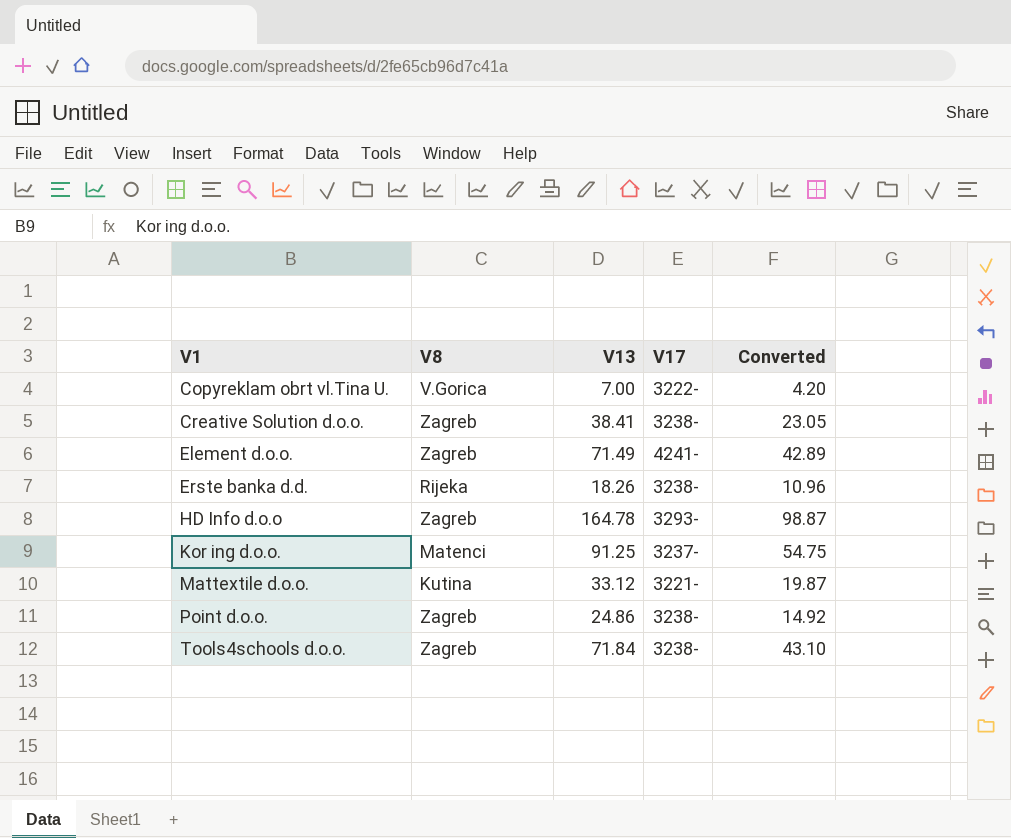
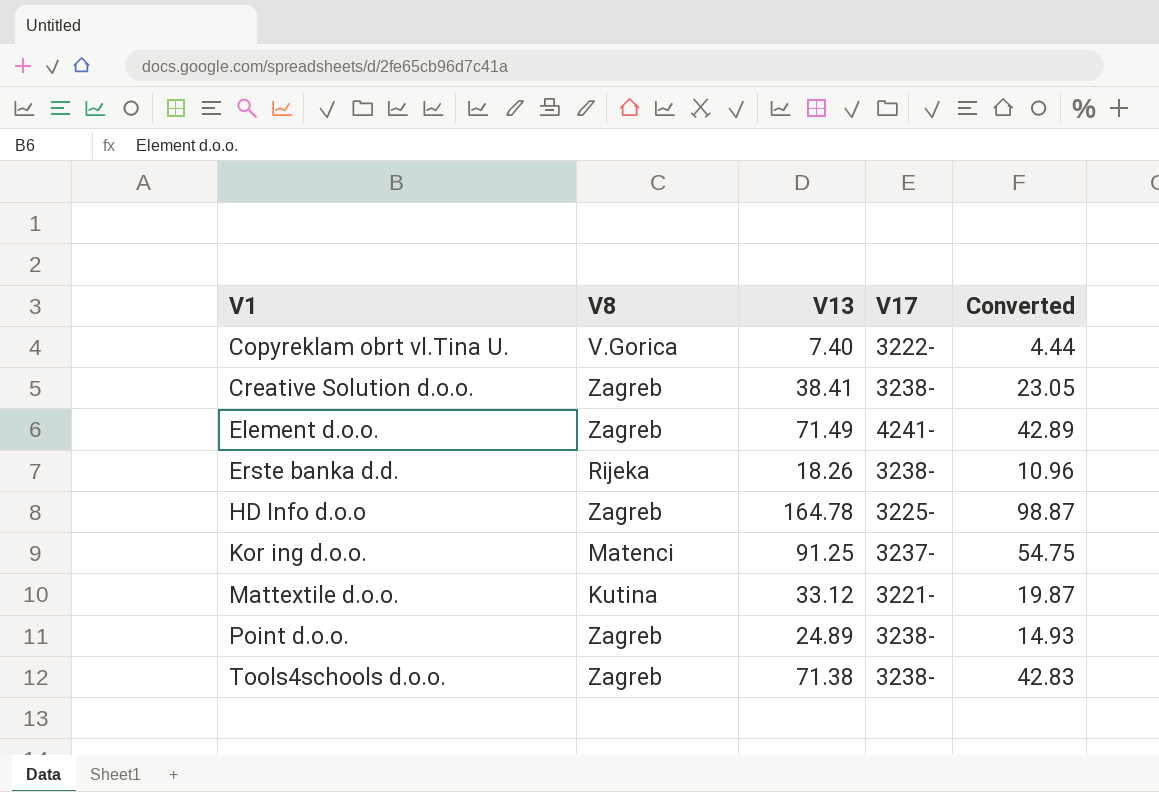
Copyreklam obrt vl.Tina U. | V13: 7.00 -> 7.40
Copyreklam obrt vl.Tina U. | Converted: 4.20 -> 4.44
HD Info d.o.o | V17: 3293- -> 3225-
Point d.o.o. | V13: 24.86 -> 24.89
Point d.o.o. | Converted: 14.92 -> 14.93
Tools4schools d.o.o. | V13: 71.84 -> 71.38
Tools4schools d.o.o. | Converted: 43.10 -> 42.83

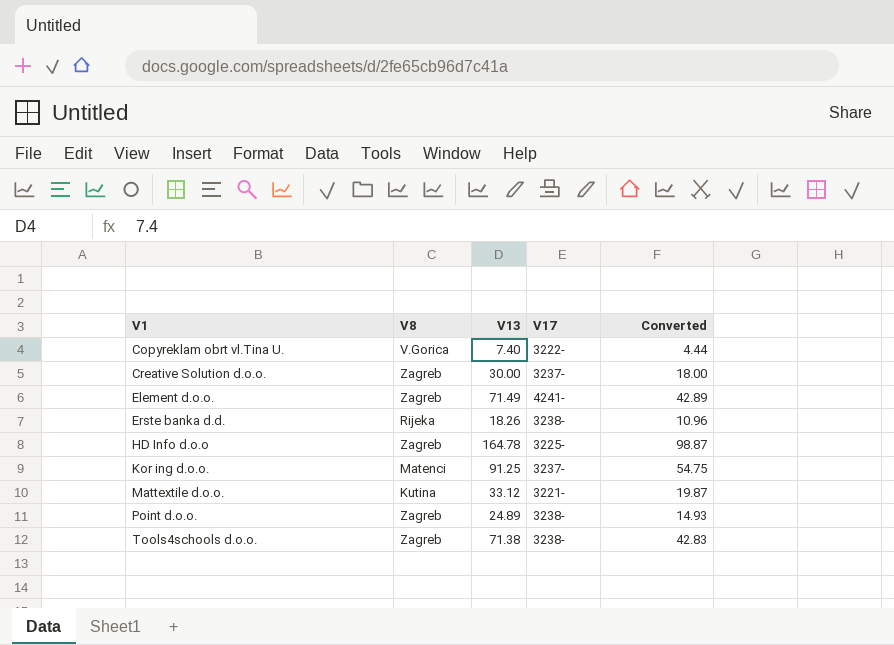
Creative Solution d.o.o. | V13: 38.41 -> 30.00
Creative Solution d.o.o. | V17: 3238- -> 3237-
Creative Solution d.o.o. | Converted: 23.05 -> 18.00

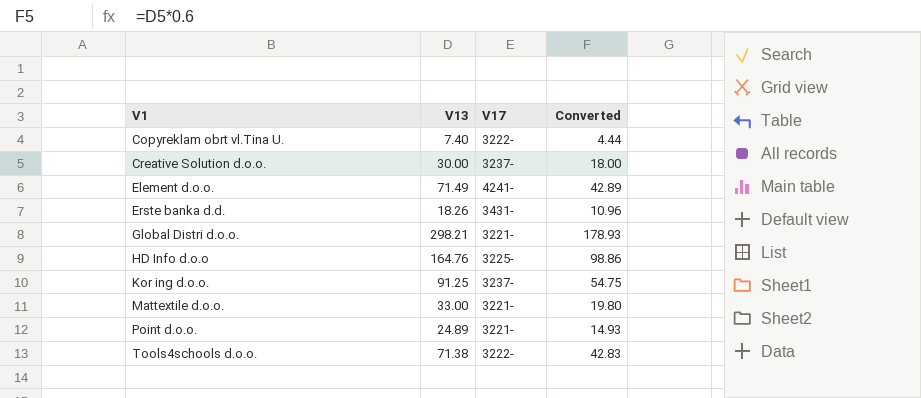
column V8 | position: 2 -> none
Erste banka d.d. | V17: 3238- -> 3431-
row Global Distri d.o.o.: none -> 298.21 | 3221- | 178.93
HD Info d.o.o | V13: 164.78 -> 164.76
HD Info d.o.o | Converted: 98.87 -> 98.86
Mattextile d.o.o. | V13: 33.12 -> 33.00
Mattextile d.o.o. | Converted: 19.87 -> 19.80
Point d.o.o. | V17: 3238- -> 3221-
Tools4schools d.o.o. | V17: 3238- -> 3222-

